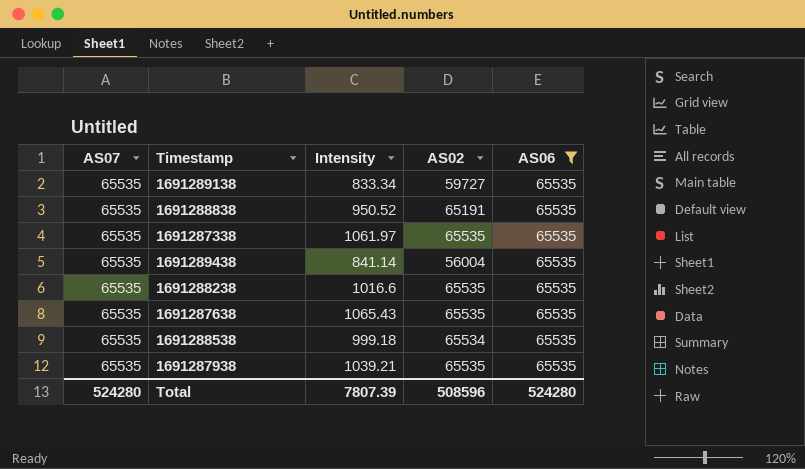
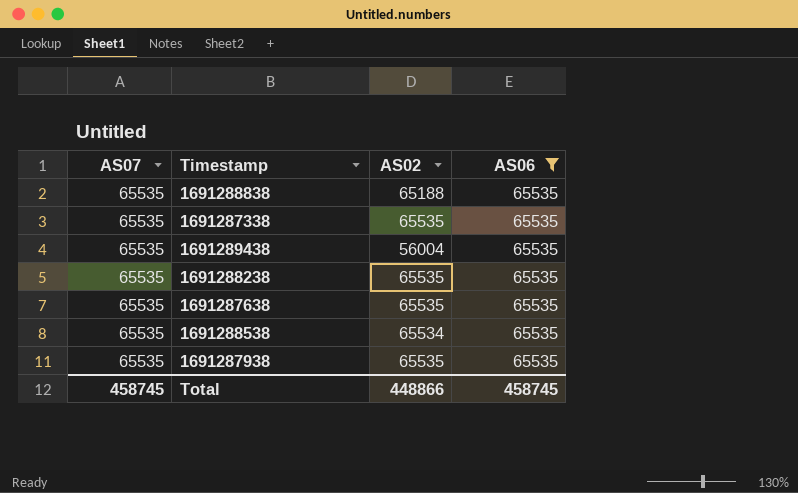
column Intensity | position: 3 -> none
row 1691289138: 65535 | 833.34 | 59727 | 65535 -> none
1691288838 | AS02: 65191 -> 65188
Total | AS07: 524280 -> 458745
Total | AS02: 508596 -> 448866
Total | AS06: 524280 -> 458745

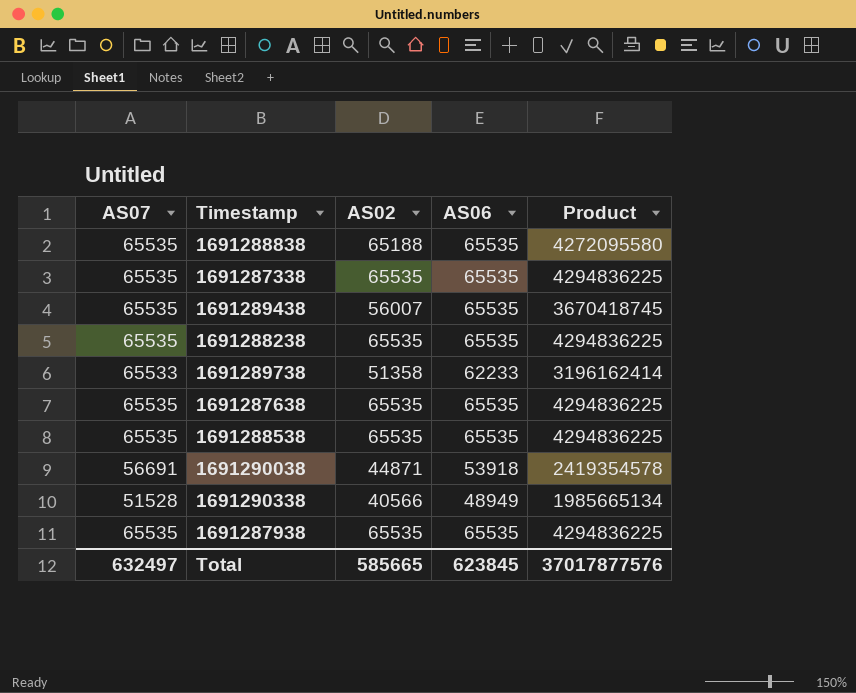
filter: AS06 = 65535 -> none
column Product | formula: none -> [AS02] * [AS06]
1691289438 | AS02: 56004 -> 56007
1691288538 | AS02: 65534 -> 65535
Total | AS07: 458745 -> 632497
Total | AS02: 448866 -> 585665
Total | AS06: 458745 -> 623845

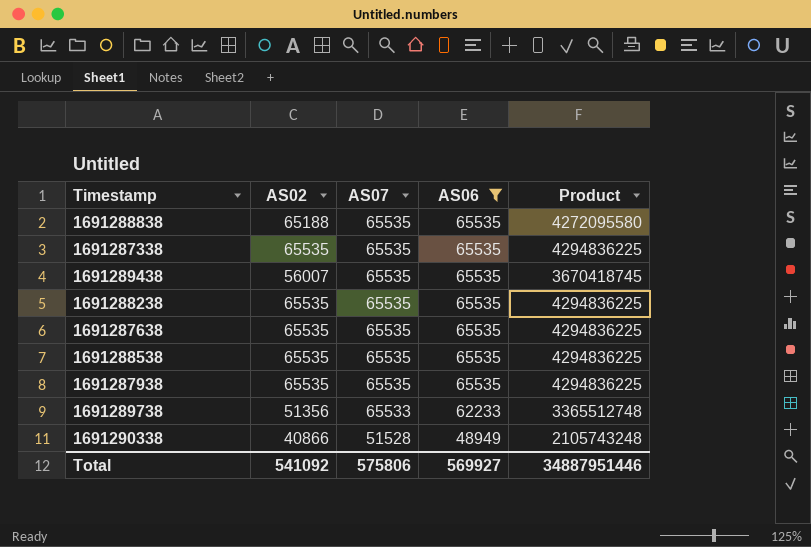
filter: none -> AS06 != 53918
row order: none -> AS07 descending
column AS07 | position: 1 -> 3
column Product | formula: [AS02] * [AS06] -> [AS02] * [AS07]
1691289738 | AS02: 51358 -> 51356
1691290338 | AS02: 40566 -> 40866
Total | AS02: 585665 -> 541092
Total | AS07: 632497 -> 575806
Total | AS06: 623845 -> 569927
Total | Product: 37017877576 -> 34887951446

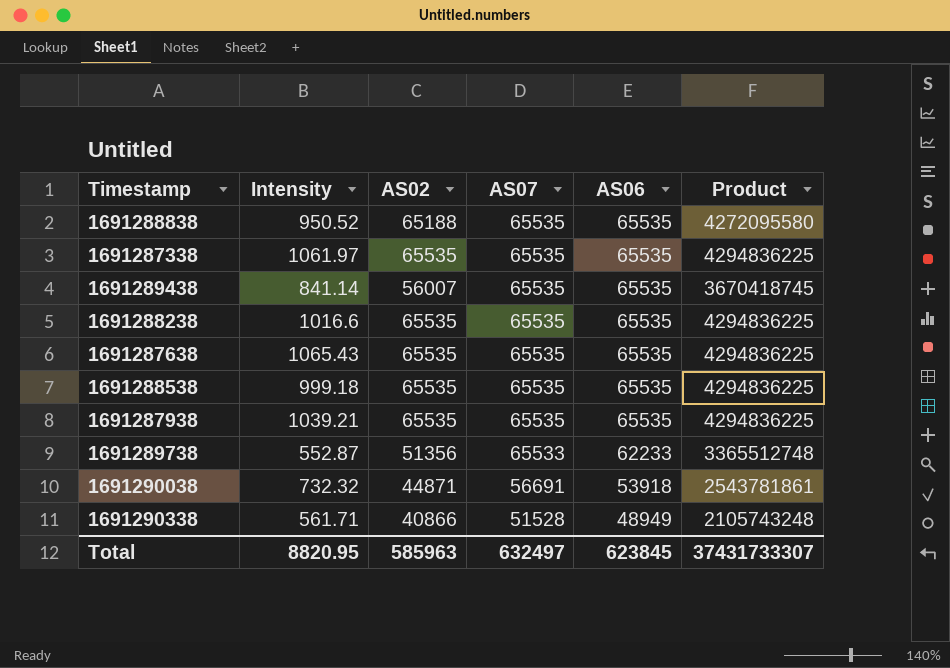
filter: AS06 != 53918 -> none
column Intensity | position: none -> 2
Total | AS02: 541092 -> 585963
Total | AS07: 575806 -> 632497
Total | AS06: 569927 -> 623845
Total | Product: 34887951446 -> 37431733307

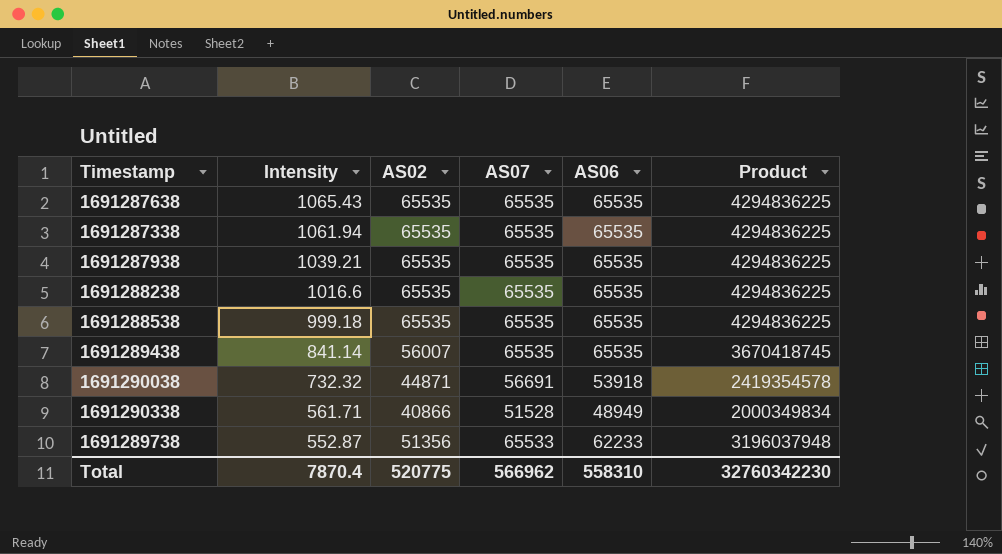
row order: AS07 descending -> Intensity descending
column Product | formula: [AS02] * [AS07] -> [AS02] * [AS06]
row 1691288838: 950.52 | 65188 | 65535 | 65535 | 4272095580 -> none
1691287338 | Intensity: 1061.97 -> 1061.94
Total | Intensity: 8820.95 -> 7870.4
Total | AS02: 585963 -> 520775
Total | AS07: 632497 -> 566962
Total | AS06: 623845 -> 558310
Total | Product: 37431733307 -> 32760342230

